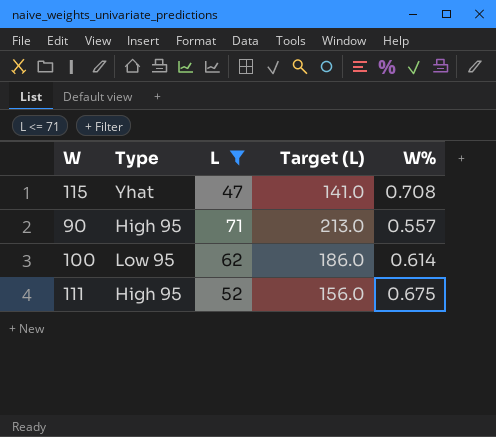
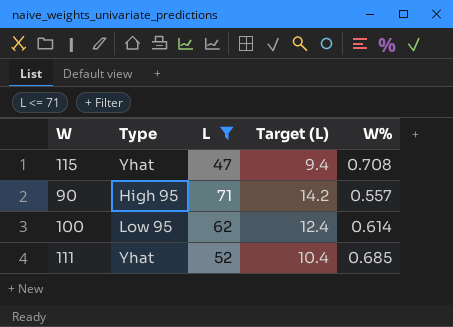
column Target (L) | formula: [L] * 3 -> [L] * 0.2
111 | Type: High 95 -> Yhat
111 | W%: 0.675 -> 0.685

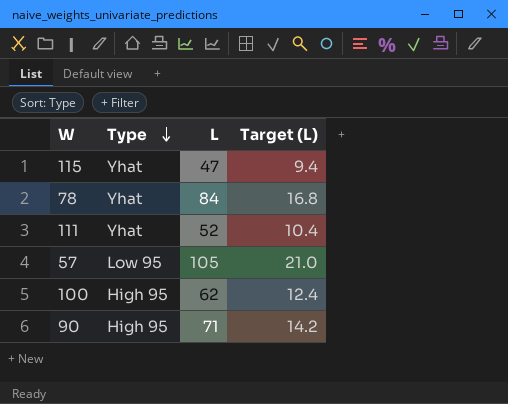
filter: L <= 71 -> none
row order: none -> Type descending
column W% | position: 5 -> none
100 | Type: Low 95 -> High 95

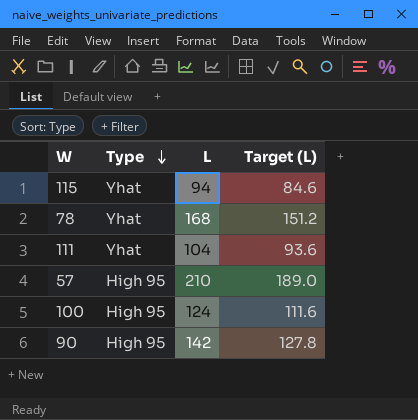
column Target (L) | formula: [L] * 0.2 -> [L] * 0.9
115 | L: 47 -> 94
78 | L: 84 -> 168
111 | L: 52 -> 104
57 | Type: Low 95 -> High 95
57 | L: 105 -> 210
100 | L: 62 -> 124
90 | L: 71 -> 142

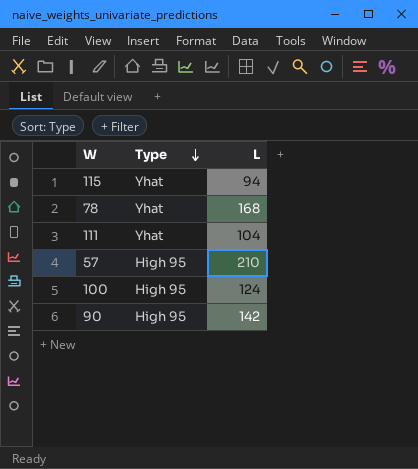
column Target (L) | formula: [L] * 0.9 -> none

